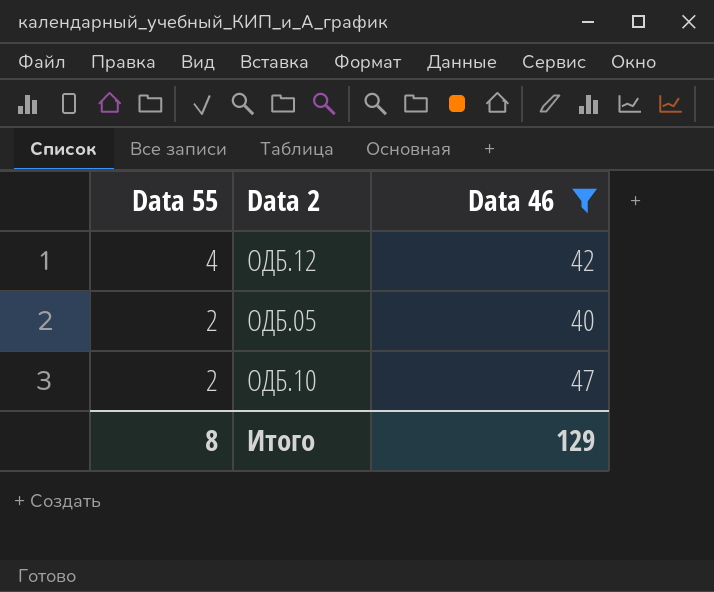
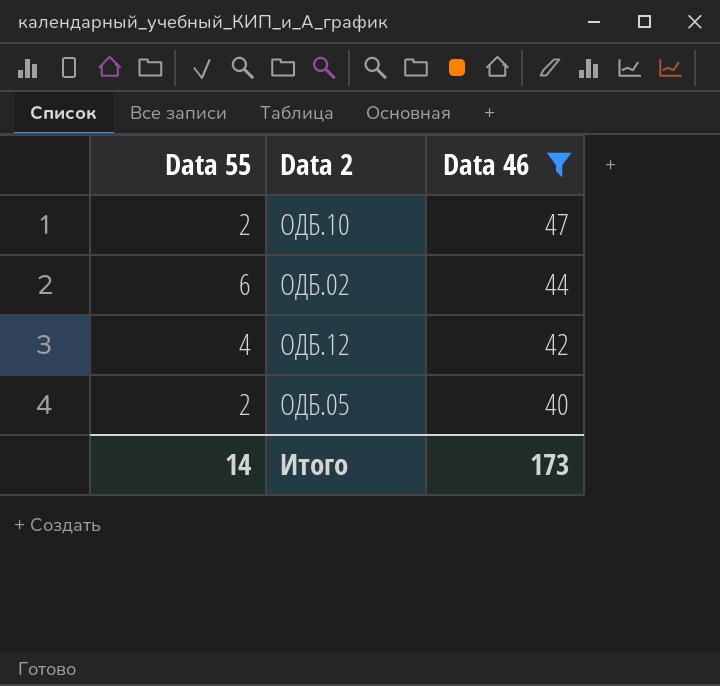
row order: Data 55 descending -> Data 46 descending
row ОДБ.02: none -> 6 | 44
Итого | Data 55: 8 -> 14
Итого | Data 46: 129 -> 173

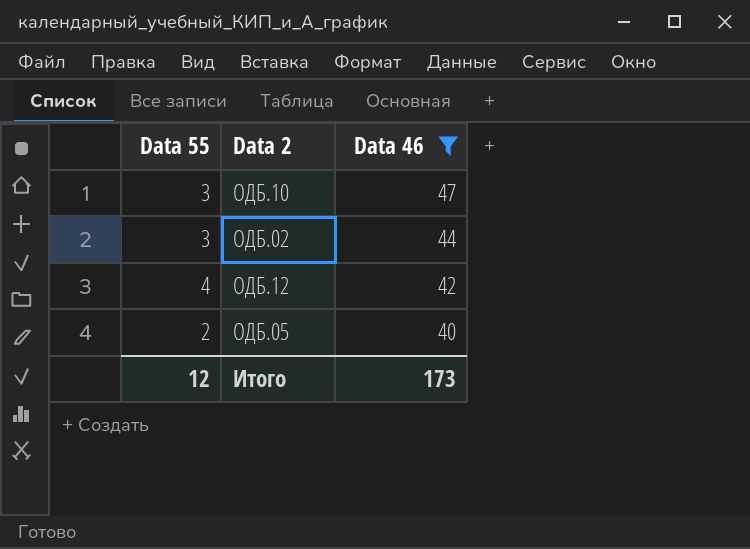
ОДБ.10 | Data 55: 2 -> 3
ОДБ.02 | Data 55: 6 -> 3
Итого | Data 55: 14 -> 12

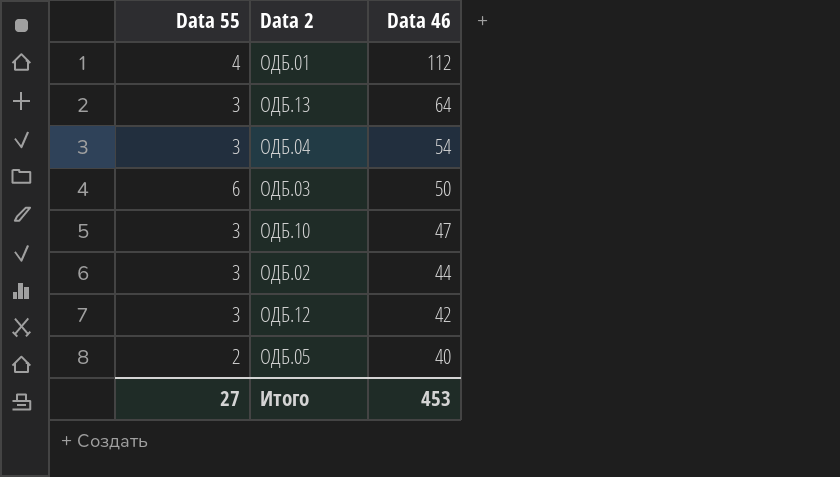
filter: Data 46 <= 47 -> none
ОДБ.12 | Data 55: 4 -> 3
Итого | Data 55: 12 -> 27
Итого | Data 46: 173 -> 453

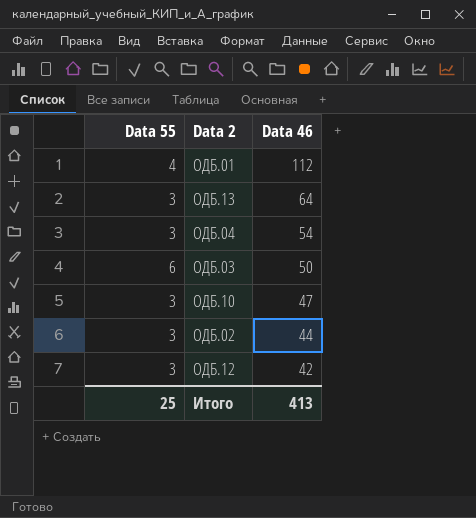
row ОДБ.05: 2 | 40 -> none
Итого | Data 55: 27 -> 25
Итого | Data 46: 453 -> 413

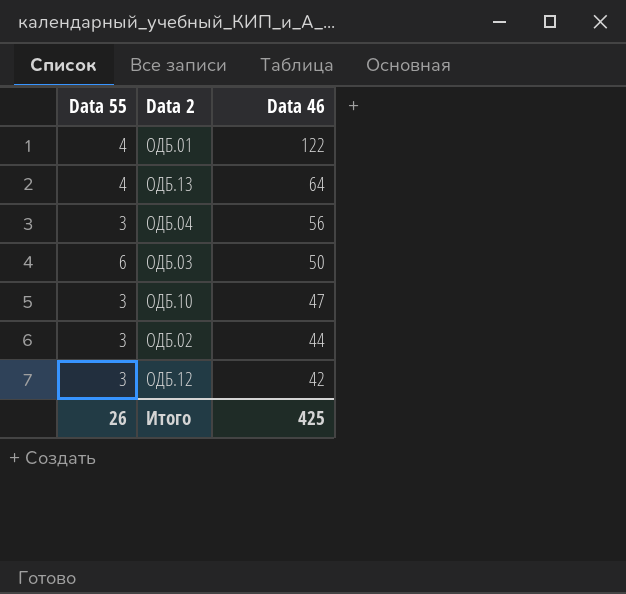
ОДБ.01 | Data 46: 112 -> 122
ОДБ.13 | Data 55: 3 -> 4
ОДБ.04 | Data 46: 54 -> 56
Итого | Data 55: 25 -> 26
Итого | Data 46: 413 -> 425

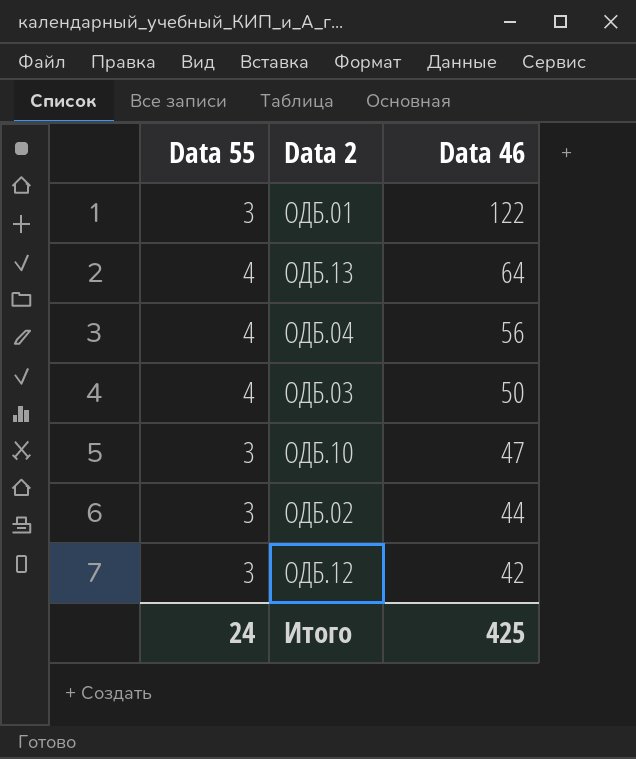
ОДБ.01 | Data 55: 4 -> 3
ОДБ.04 | Data 55: 3 -> 4
ОДБ.03 | Data 55: 6 -> 4
Итого | Data 55: 26 -> 24

